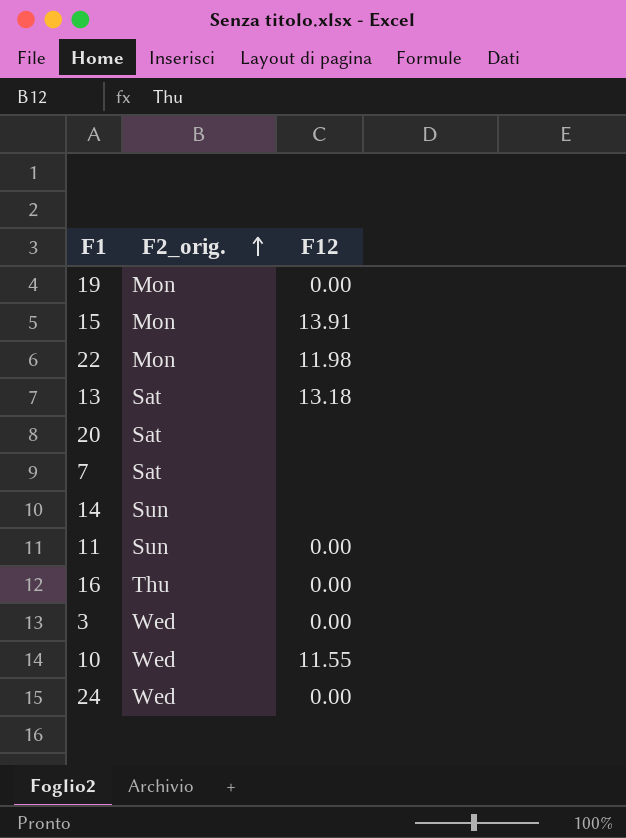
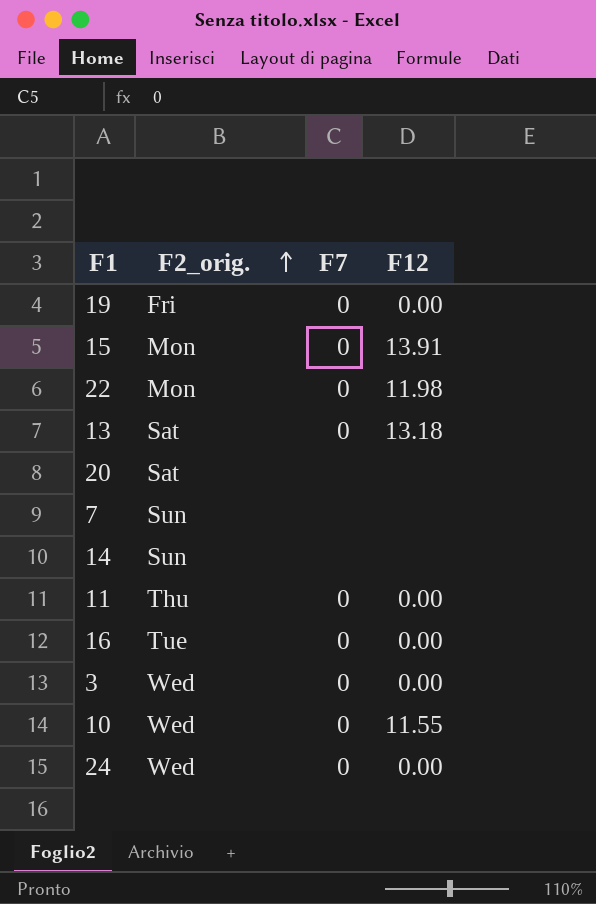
column F7 | position: none -> 3
19 | F2_orig.: Mon -> Fri
7 | F2_orig.: Sat -> Sun
11 | F2_orig.: Sun -> Thu
16 | F2_orig.: Thu -> Tue

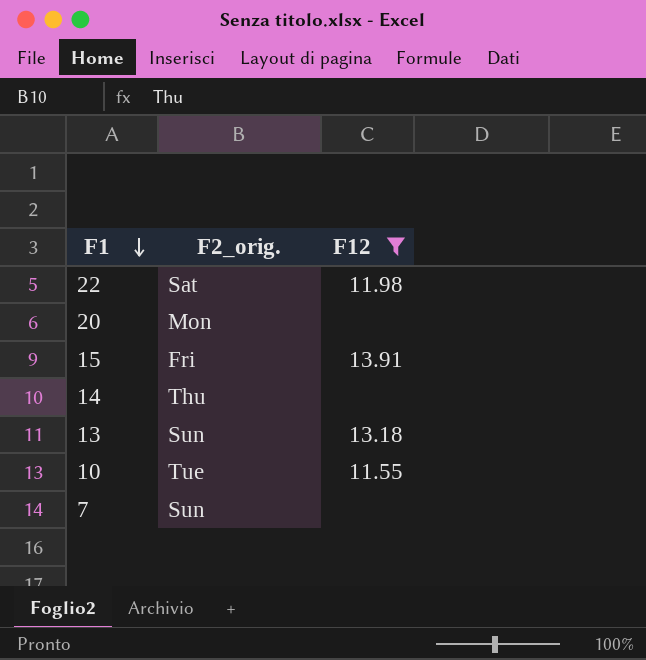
filter: none -> F12 != 0.00
row order: F2_orig. ascending -> F1 descending
column F7 | position: 3 -> none
22 | F2_orig.: Mon -> Sat
20 | F2_orig.: Sat -> Mon
15 | F2_orig.: Mon -> Fri
14 | F2_orig.: Sun -> Thu
13 | F2_orig.: Sat -> Sun
10 | F2_orig.: Wed -> Tue

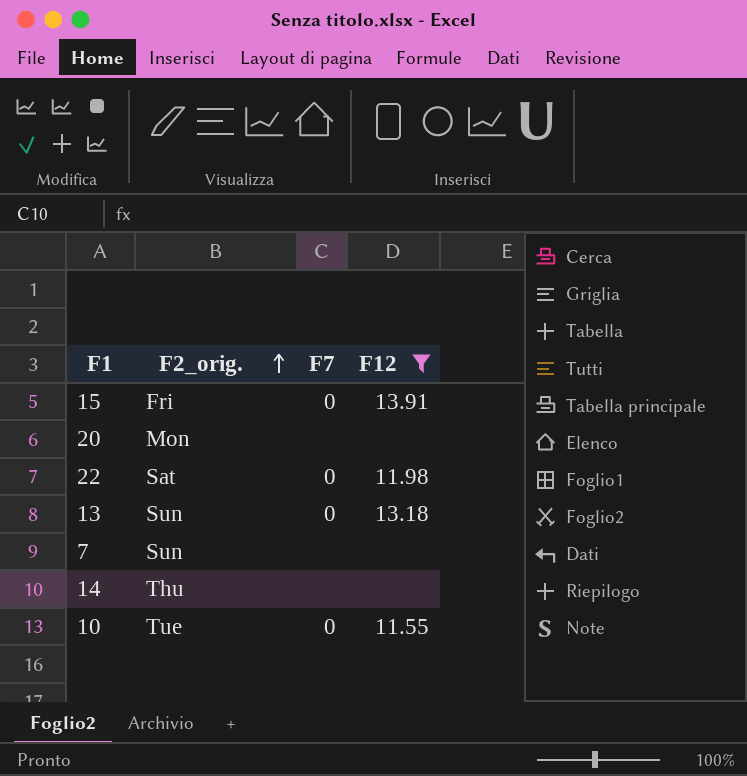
row order: F1 descending -> F2_orig. ascending
column F7 | position: none -> 3

